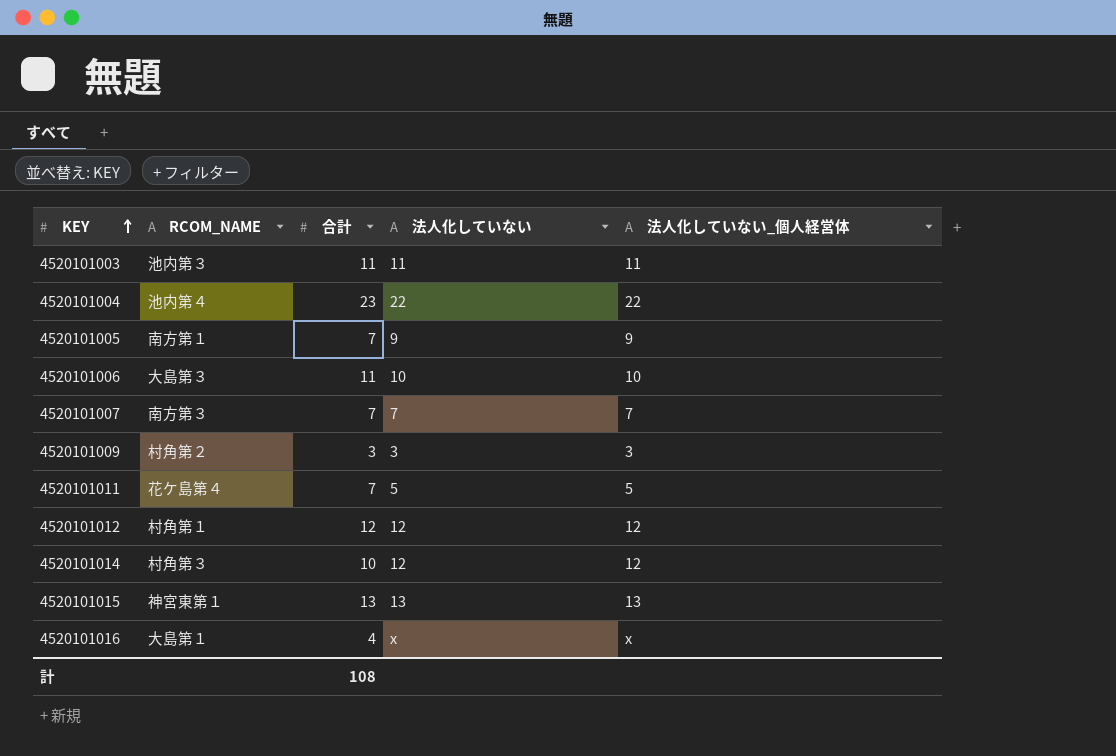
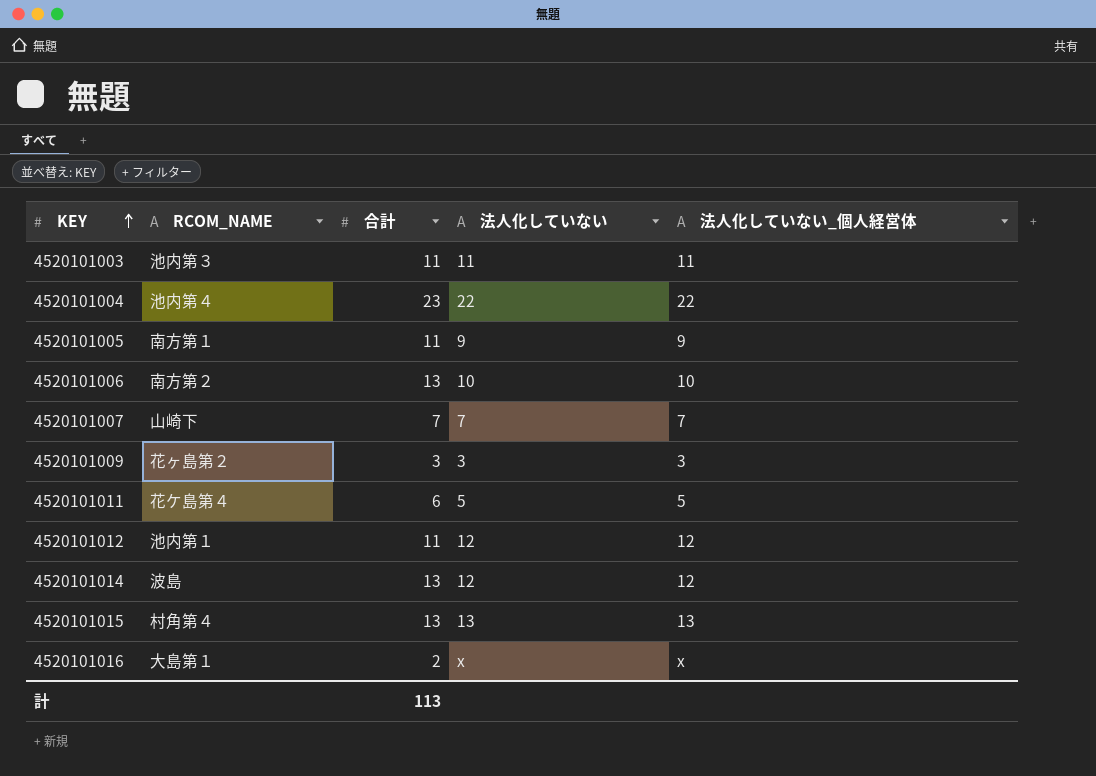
4520101005 | 合計: 7 -> 11
4520101006 | RCOM_NAME: 大島第３ -> 南方第２
4520101006 | 合計: 11 -> 13
4520101007 | RCOM_NAME: 南方第３ -> 山崎下
4520101009 | RCOM_NAME: 村角第２ -> 花ヶ島第２
4520101011 | 合計: 7 -> 6
4520101012 | RCOM_NAME: 村角第１ -> 池内第１
4520101012 | 合計: 12 -> 11
4520101014 | RCOM_NAME: 村角第３ -> 波島
4520101014 | 合計: 10 -> 13
4520101015 | RCOM_NAME: 神宮東第１ -> 村角第４
4520101016 | 合計: 4 -> 2
計 | 合計: 108 -> 113

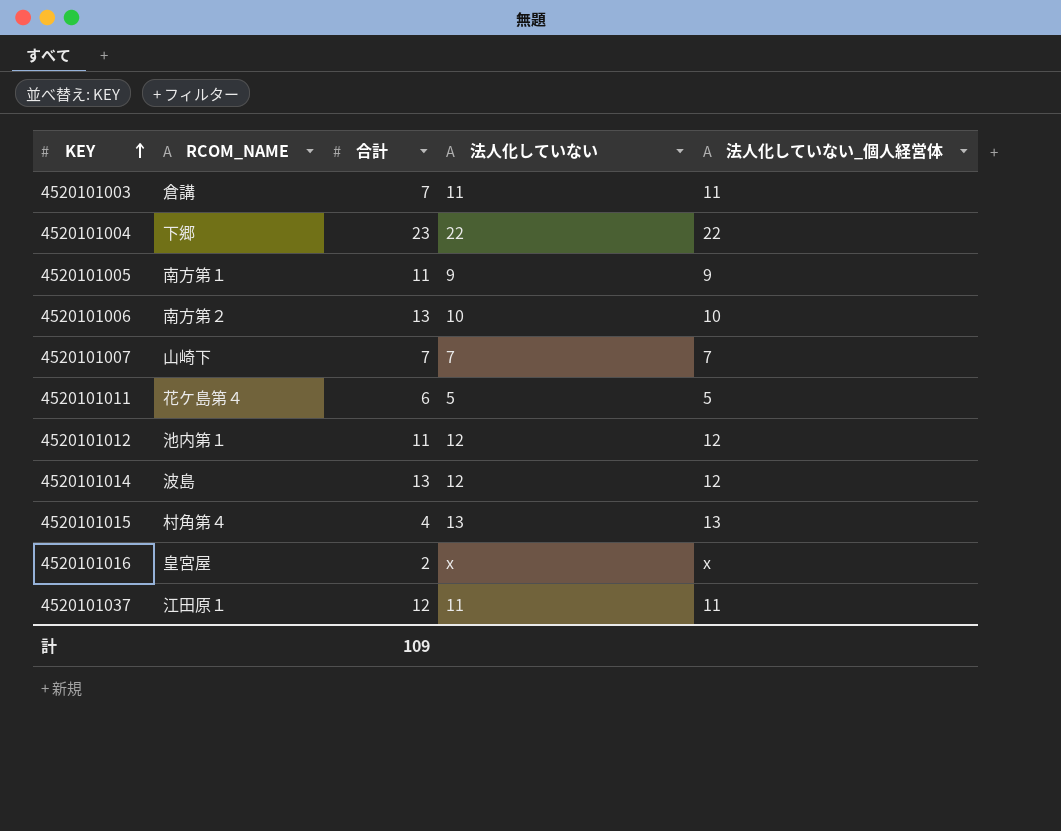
row 4520101009: 花ヶ島第２ | 3 | 3 | 3 -> none
4520101003 | RCOM_NAME: 池内第３ -> 倉講
4520101003 | 合計: 11 -> 7
4520101004 | RCOM_NAME: 池内第４ -> 下郷
4520101015 | 合計: 13 -> 4
4520101016 | RCOM_NAME: 大島第１ -> 皇宮屋
row 4520101037: none -> 江田原１ | 12 | 11 | 11
計 | 合計: 113 -> 109

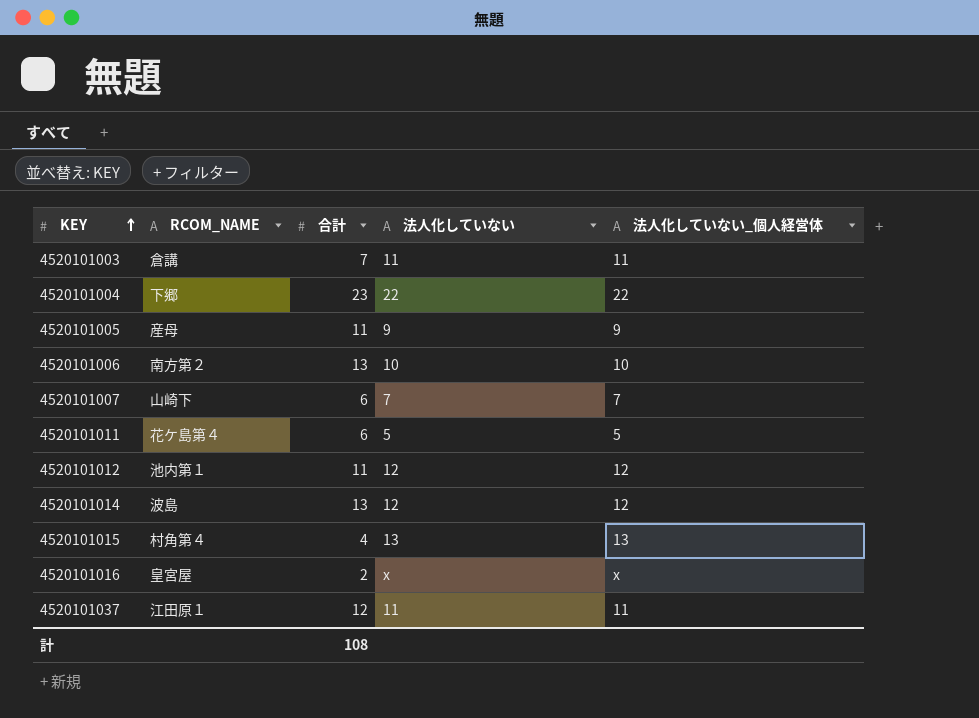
4520101005 | RCOM_NAME: 南方第１ -> 産母
4520101007 | 合計: 7 -> 6
計 | 合計: 109 -> 108

